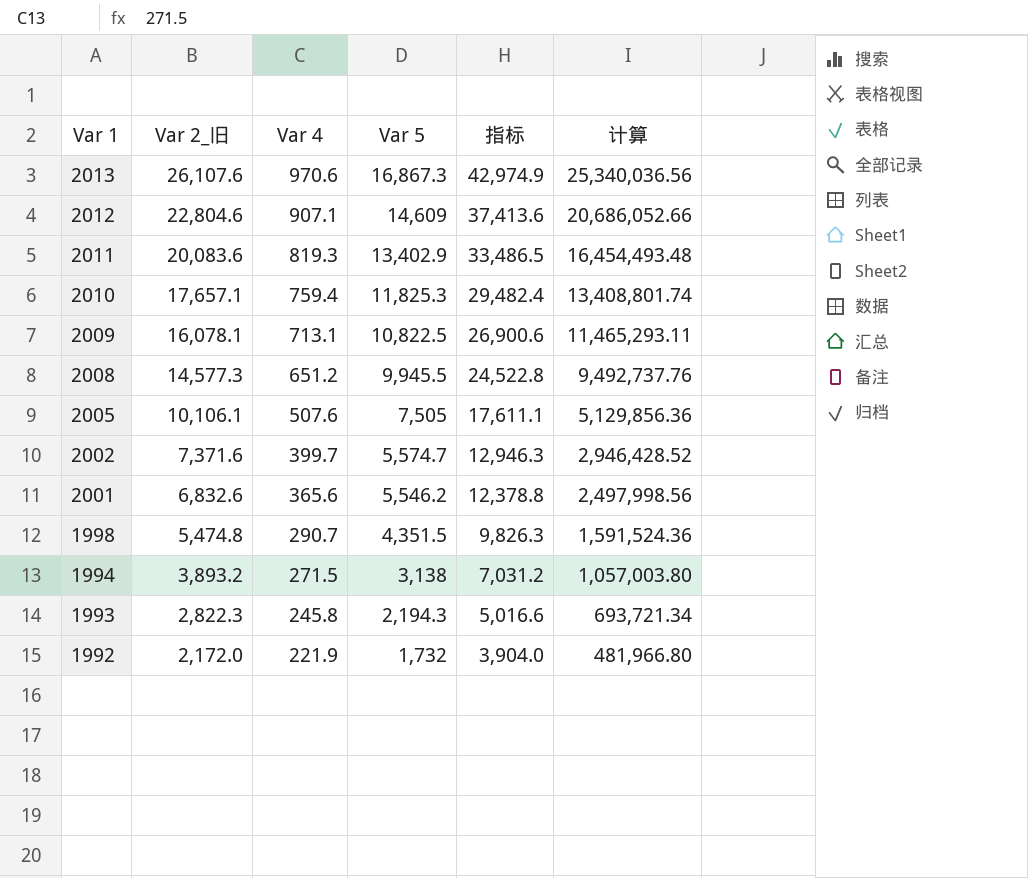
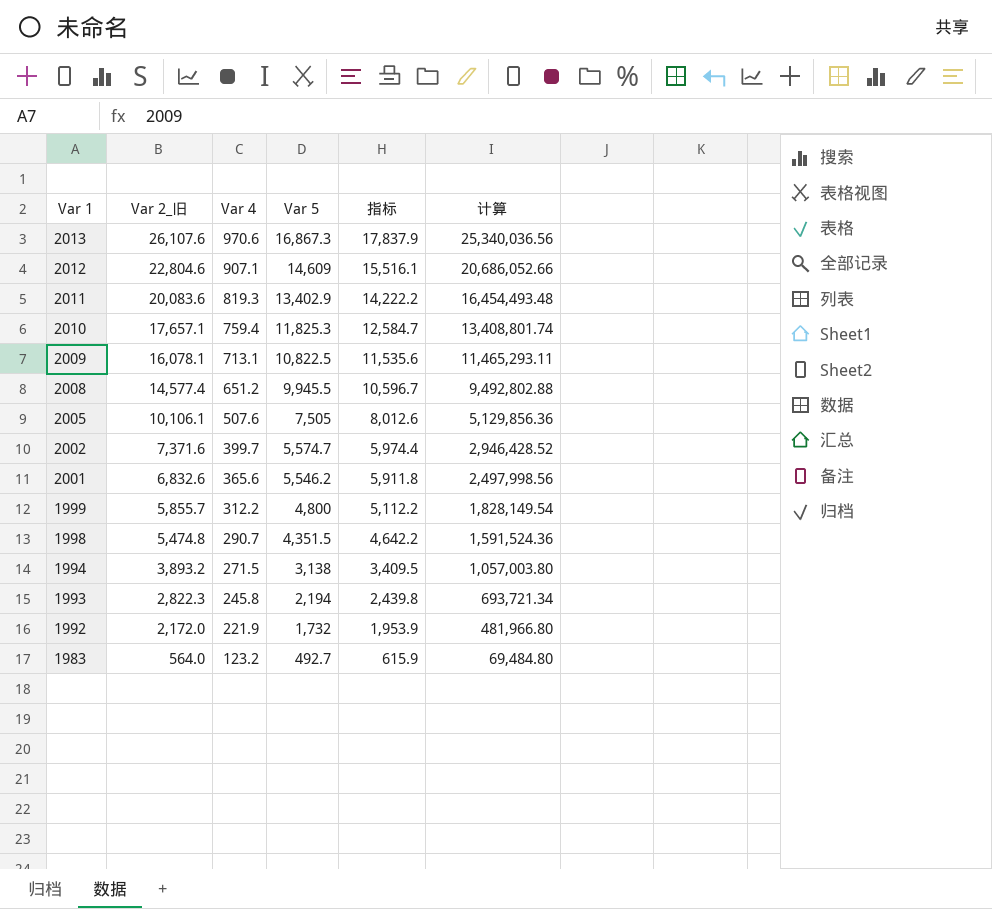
column 指标 | formula: [Var 2_旧] + [Var 5] -> [Var 4] + [Var 5]
2008 | Var 2_旧: 14,577.3 -> 14,577.4
2008 | 计算: 9,492,737.76 -> 9,492,802.88
row 1999: none -> 5,855.7 | 312.2 | 4,800 | 5,112.2 | 1,828,149.54
1993 | Var 5: 2,194.3 -> 2,194
row 1983: none -> 564.0 | 123.2 | 492.7 | 615.9 | 69,484.80

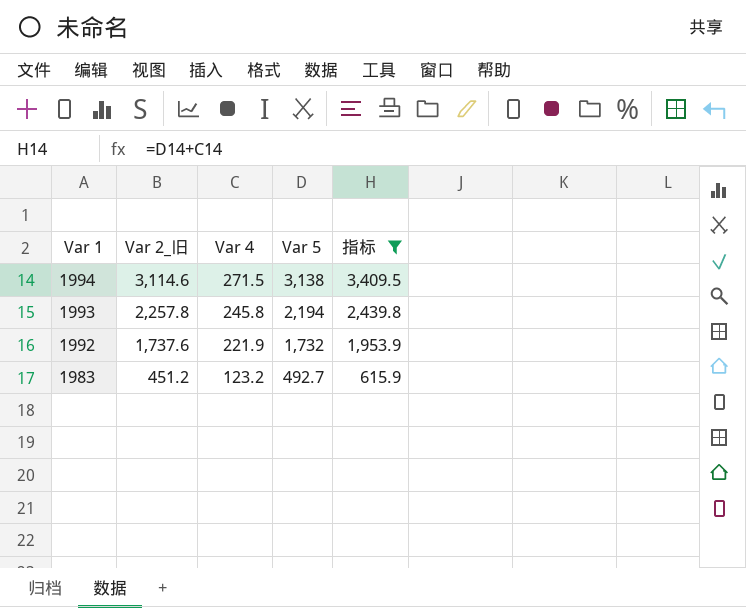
filter: none -> 指标 <= 3,409.5
column 计算 | formula: [Var 2_旧] * [Var 4] -> none
1994 | Var 2_旧: 3,893.2 -> 3,114.6
1993 | Var 2_旧: 2,822.3 -> 2,257.8
1992 | Var 2_旧: 2,172.0 -> 1,737.6
1983 | Var 2_旧: 564.0 -> 451.2

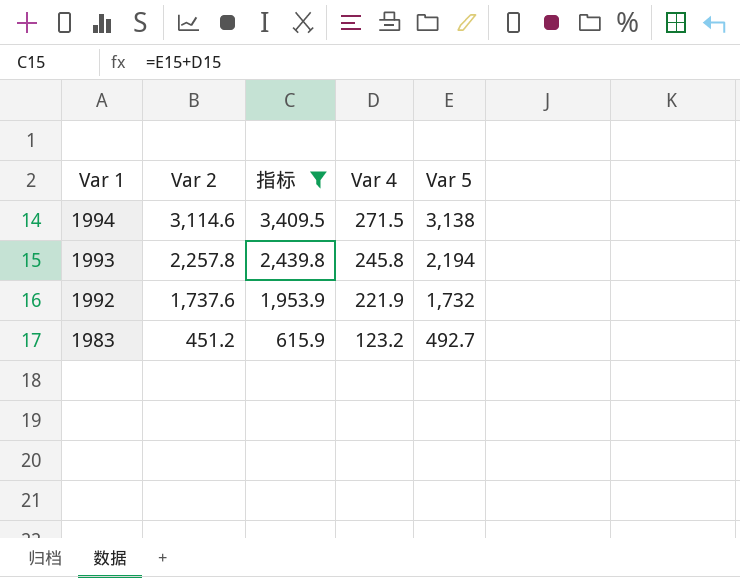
column name: Var 2_旧 -> Var 2
column 指标 | position: 5 -> 3

